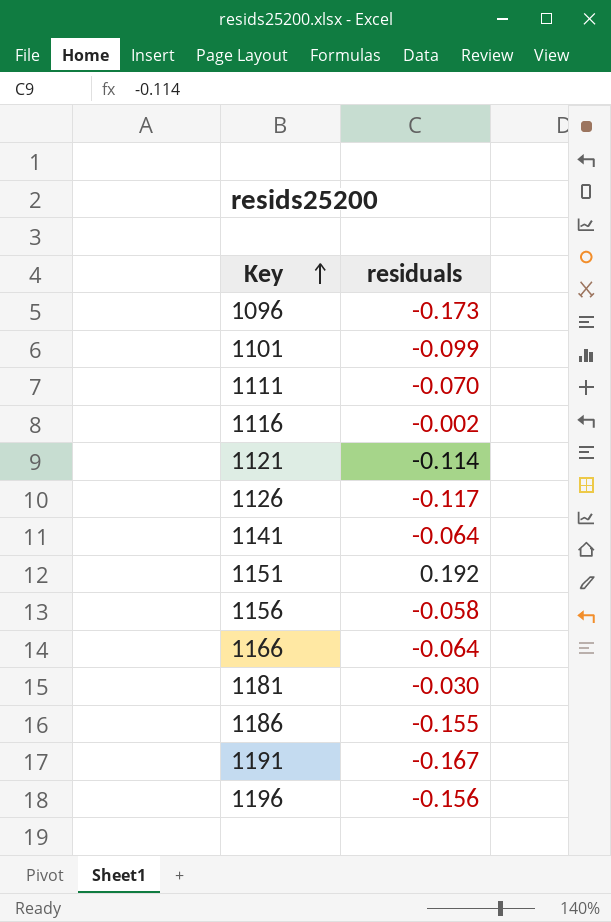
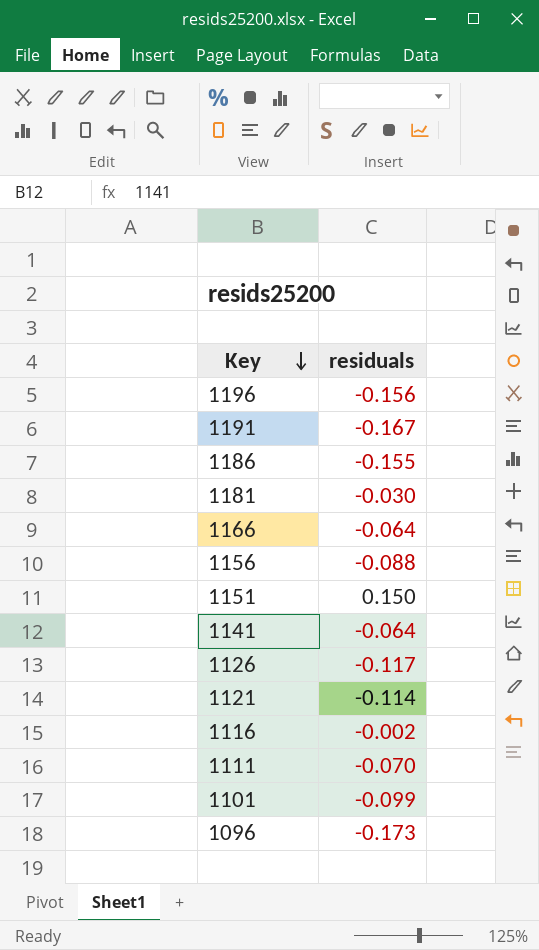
row order: Key ascending -> Key descending
1156 | residuals: -0.058 -> -0.088
1151 | residuals: 0.192 -> 0.150

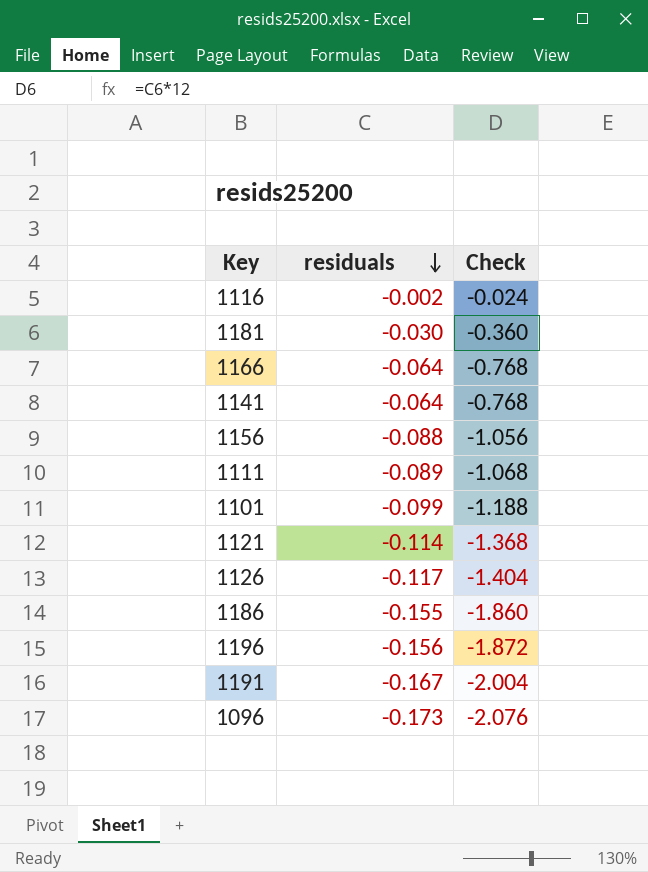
row order: Key descending -> residuals descending
column Check | formula: none -> [residuals] * 12
row 1151: 0.150 -> none
1111 | residuals: -0.070 -> -0.089

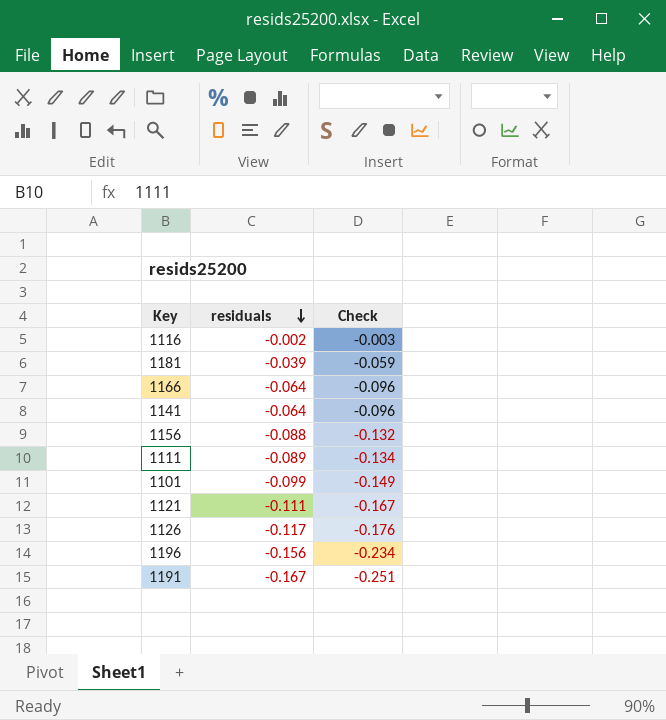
column Check | formula: [residuals] * 12 -> [residuals] * 1.5
row 1186: -0.155 | -1.860 -> none
row 1096: -0.173 | -2.076 -> none
1181 | residuals: -0.030 -> -0.039
1121 | residuals: -0.114 -> -0.111

